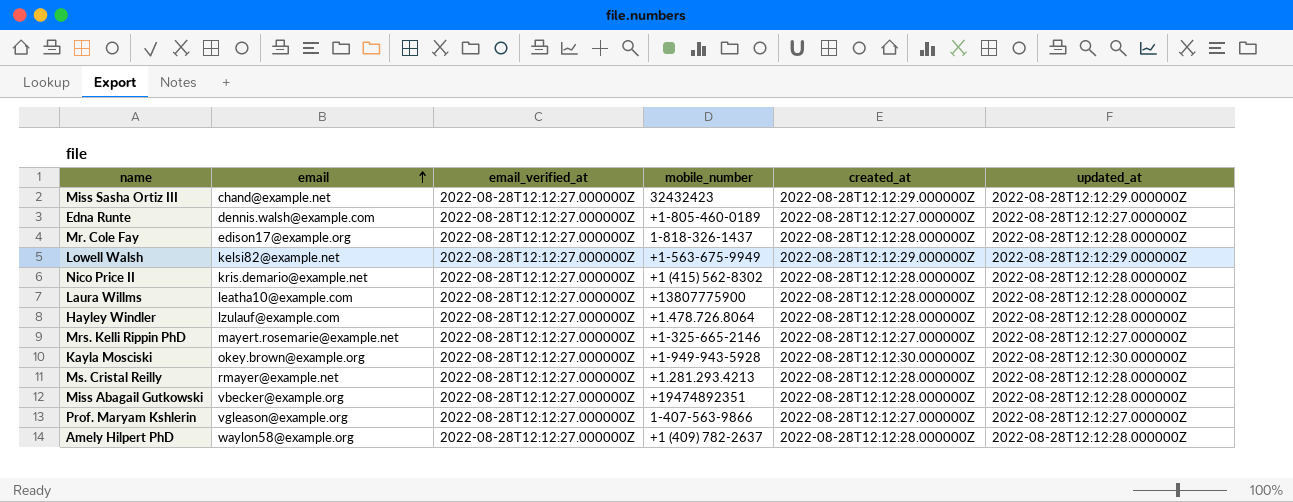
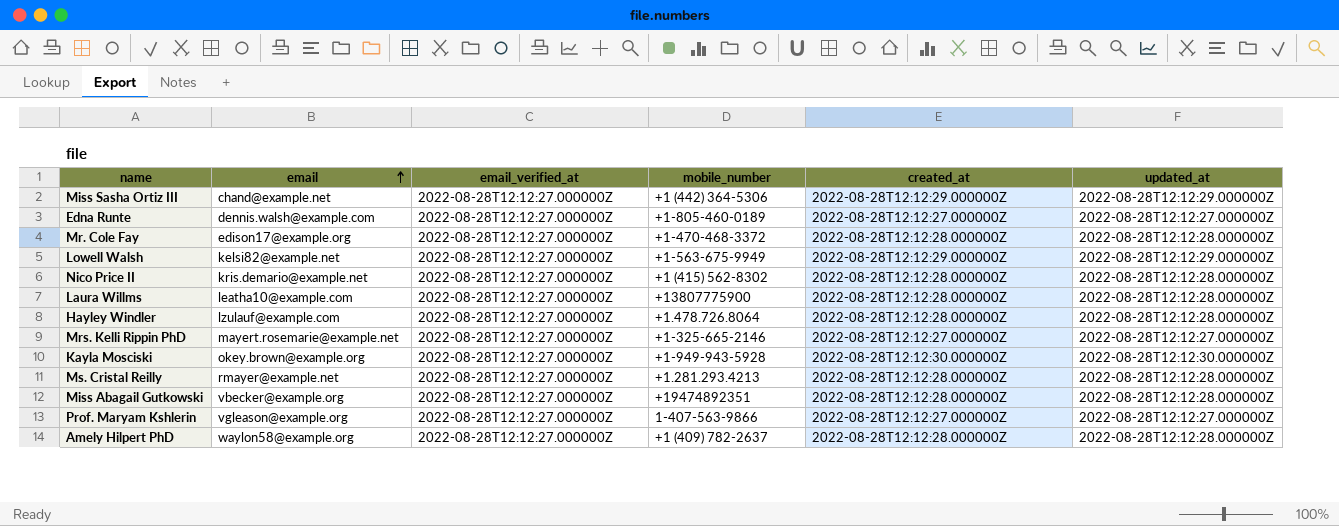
Miss Sasha Ortiz III | mobile_number: 32432423 -> +1 (442) 364-5306
Mr. Cole Fay | mobile_number: 1-818-326-1437 -> +1-470-468-3372

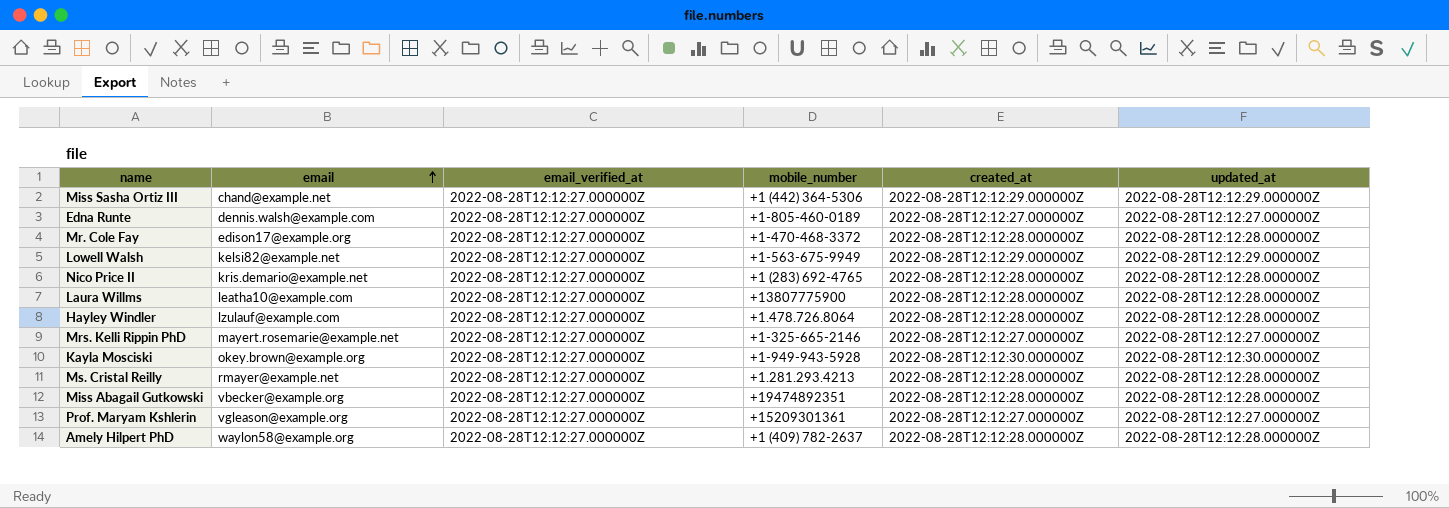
Nico Price II | mobile_number: +1 (415) 562-8302 -> +1 (283) 692-4765
Prof. Maryam Kshlerin | mobile_number: 1-407-563-9866 -> +15209301361

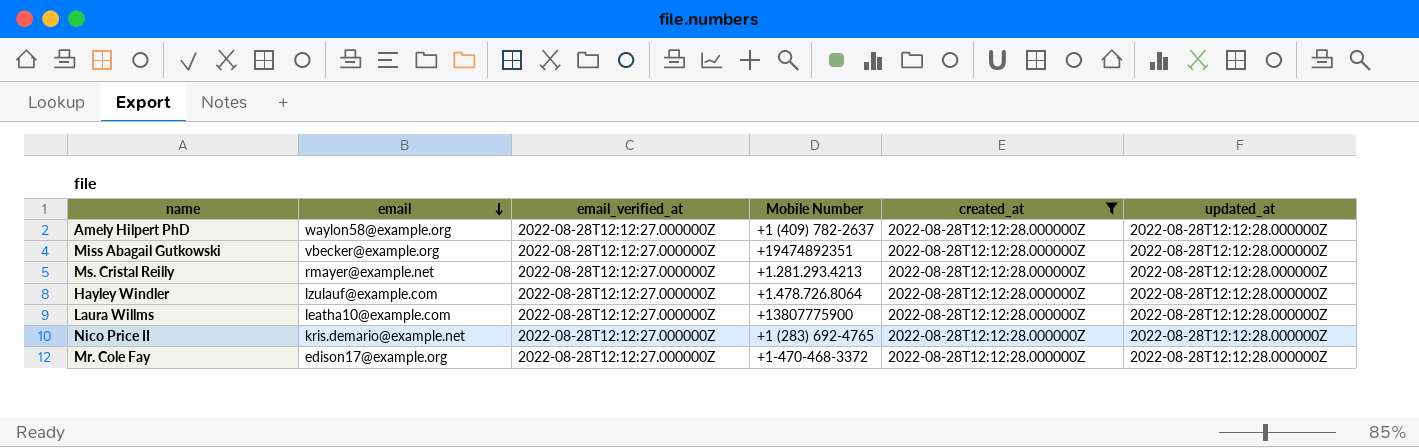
filter: none -> created_at = 2022-08-28T12:12:28.000000Z
row order: email ascending -> email descending
column name: mobile_number -> Mobile Number

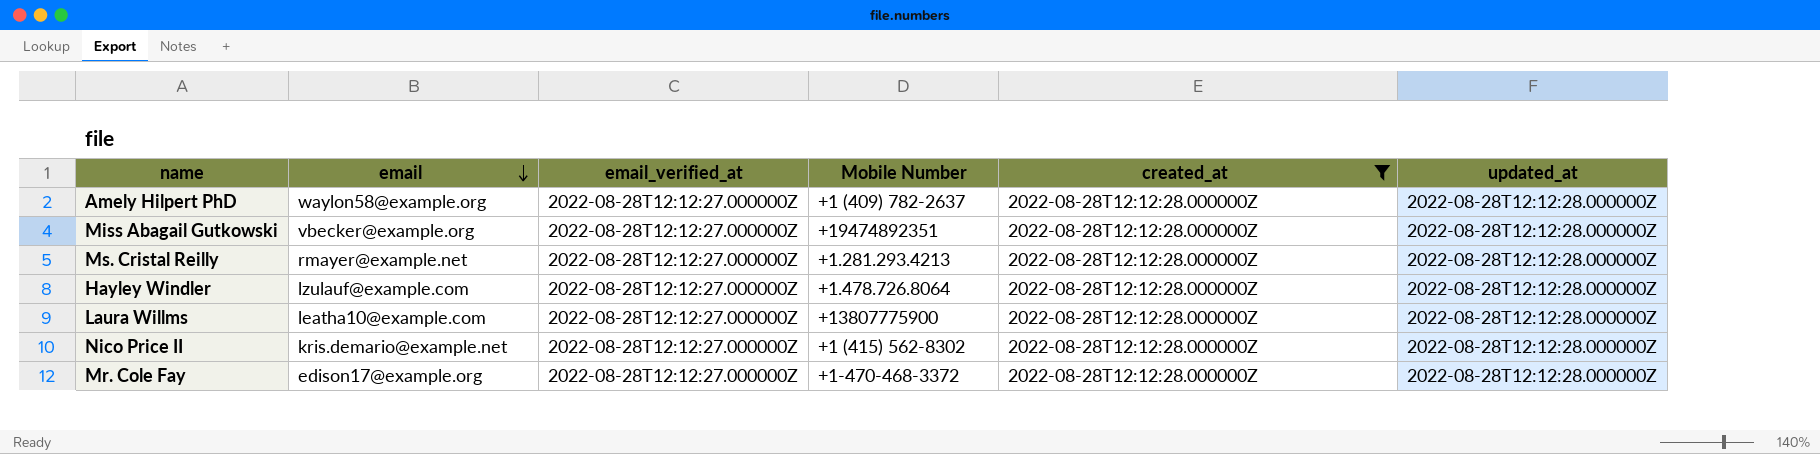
Nico Price II | Mobile Number: +1 (283) 692-4765 -> +1 (415) 562-8302

